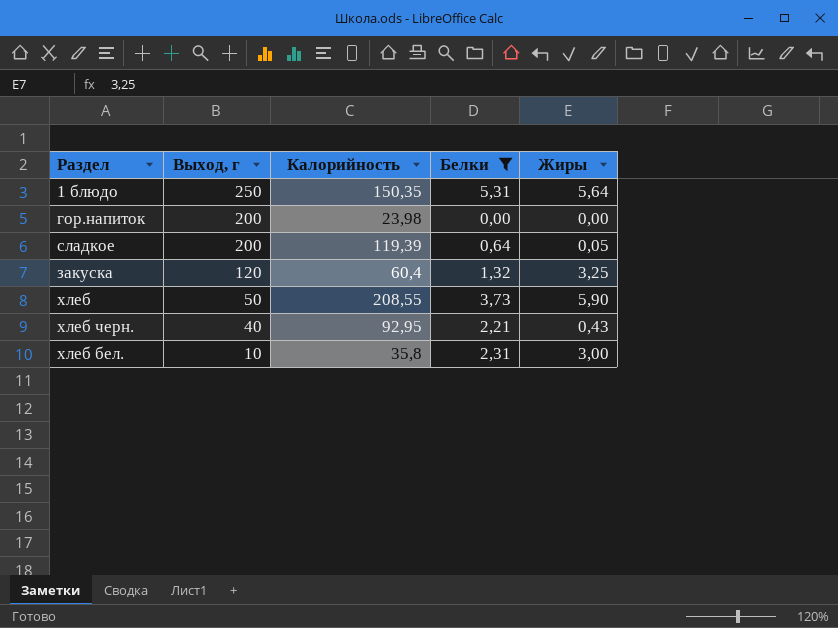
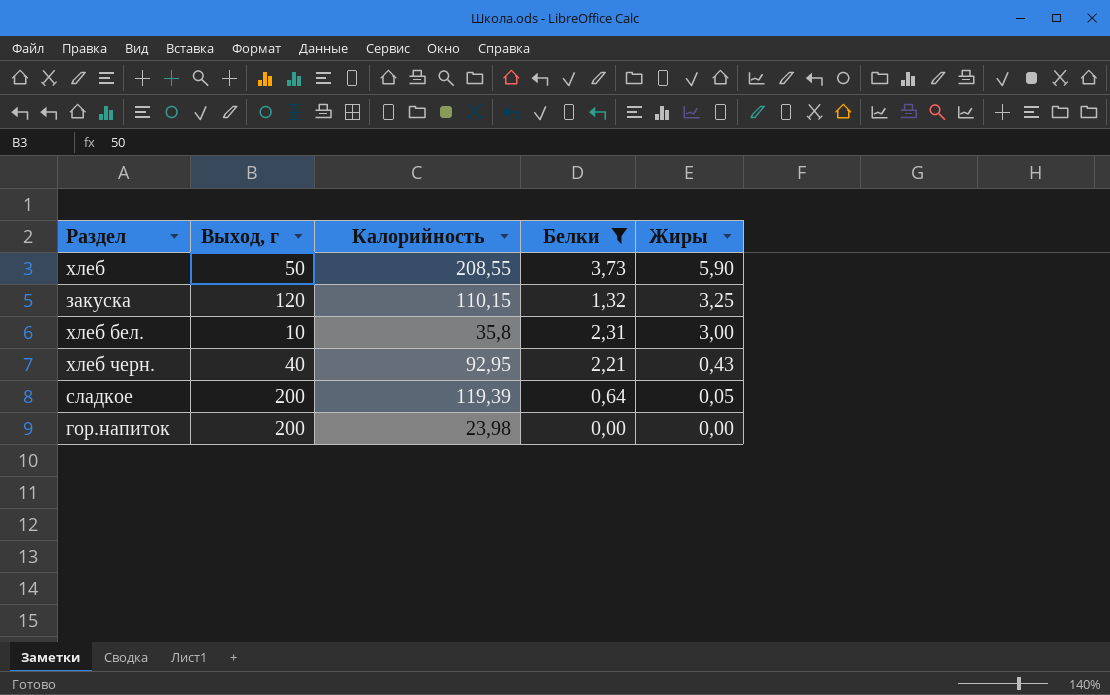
row order: Выход, г descending -> Жиры descending
row 1 блюдо: 250 | 150,35 | 5,31 | 5,64 -> none
закуска | Калорийность: 60,4 -> 110,15

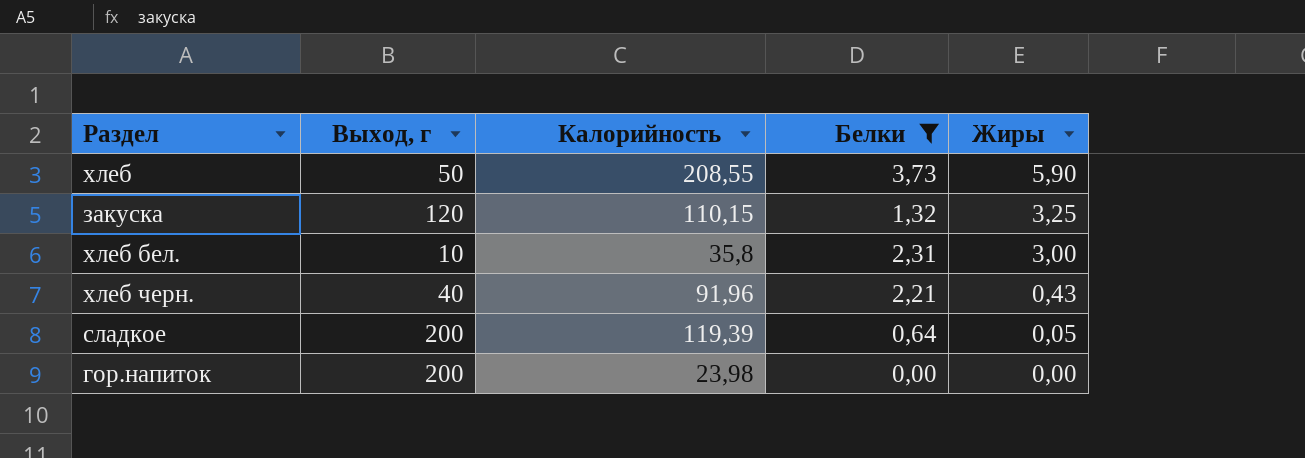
хлеб черн. | Калорийность: 92,95 -> 91,96

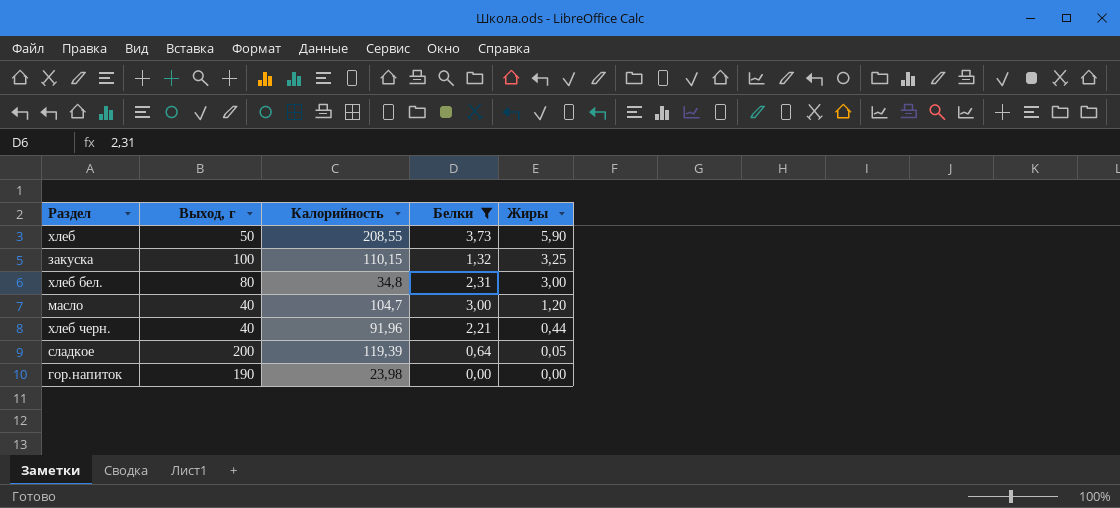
закуска | Выход, г: 120 -> 100
хлеб бел. | Выход, г: 10 -> 80
хлеб бел. | Калорийность: 35,8 -> 34,8
row масло: none -> 40 | 104,7 | 3,00 | 1,20
хлеб черн. | Жиры: 0,43 -> 0,44
гор.напиток | Выход, г: 200 -> 190

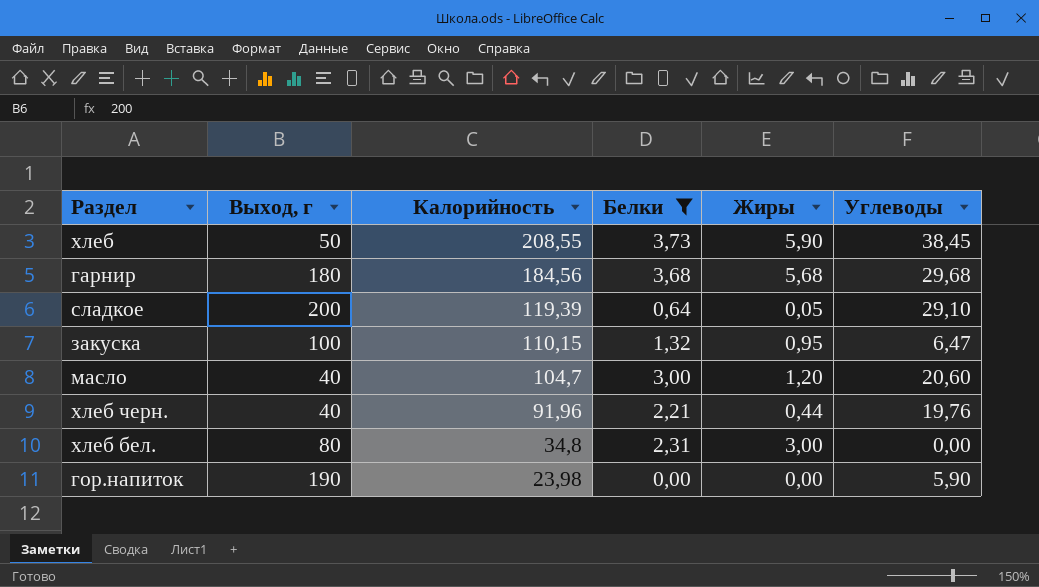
row order: Жиры descending -> Калорийность descending
column Углеводы | position: none -> 6
row гарнир: none -> 180 | 184,56 | 3,68 | 5,68 | 29,68
закуска | Жиры: 3,25 -> 0,95

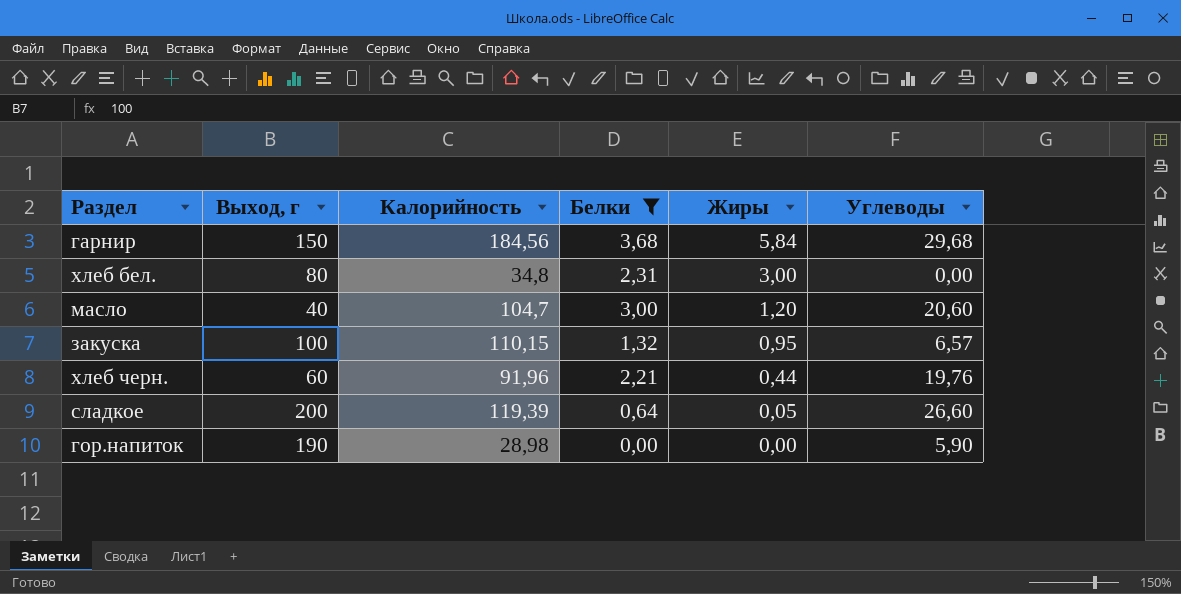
row order: Калорийность descending -> Жиры descending
row хлеб: 50 | 208,55 | 3,73 | 5,90 | 38,45 -> none
гарнир | Выход, г: 180 -> 150
гарнир | Жиры: 5,68 -> 5,84
закуска | Углеводы: 6,47 -> 6,57
хлеб черн. | Выход, г: 40 -> 60
сладкое | Углеводы: 29,10 -> 26,60
гор.напиток | Калорийность: 23,98 -> 28,98

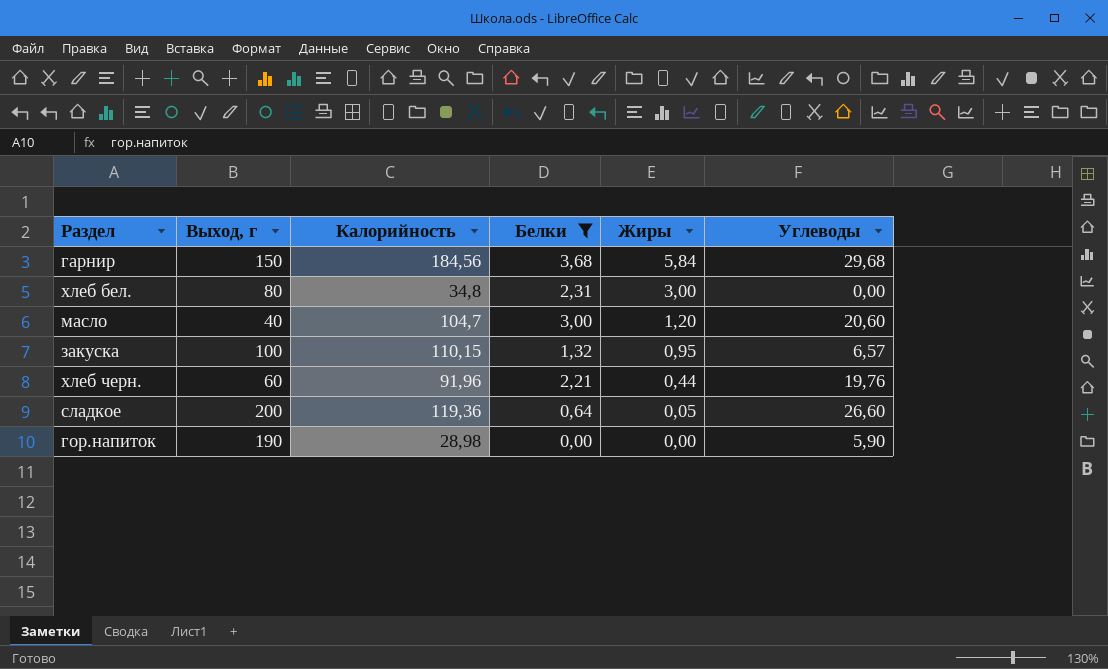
сладкое | Калорийность: 119,39 -> 119,36

